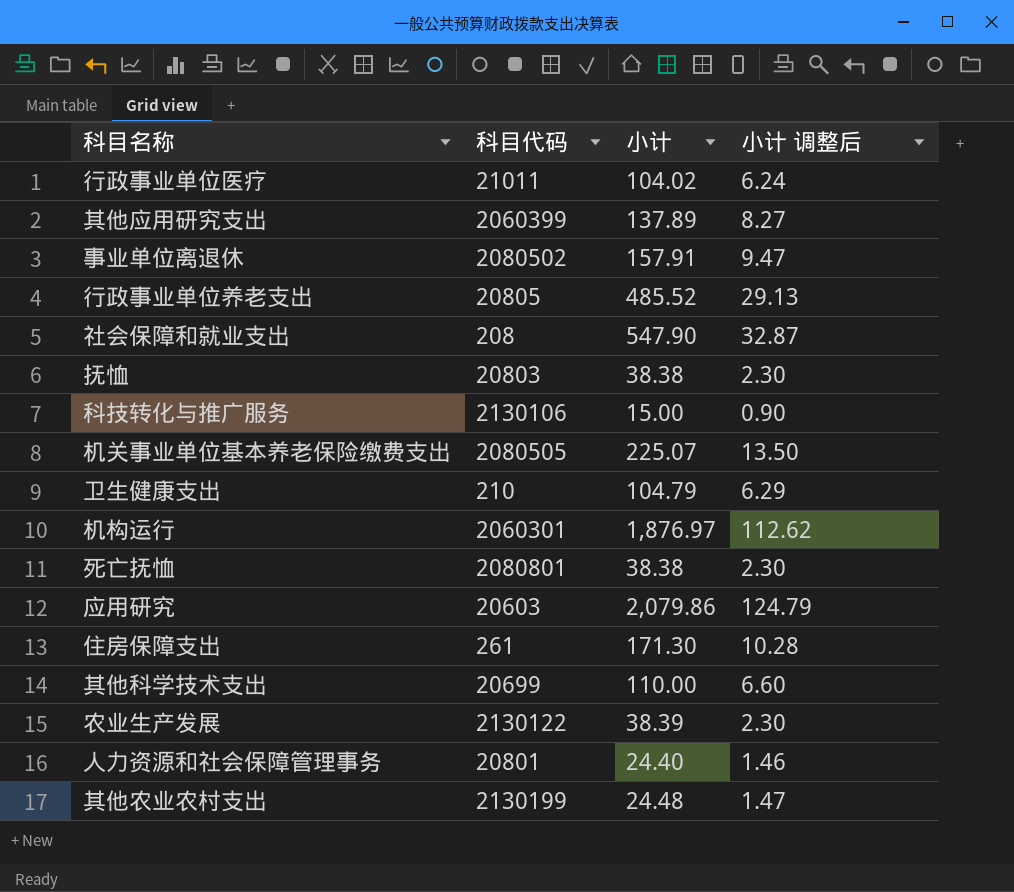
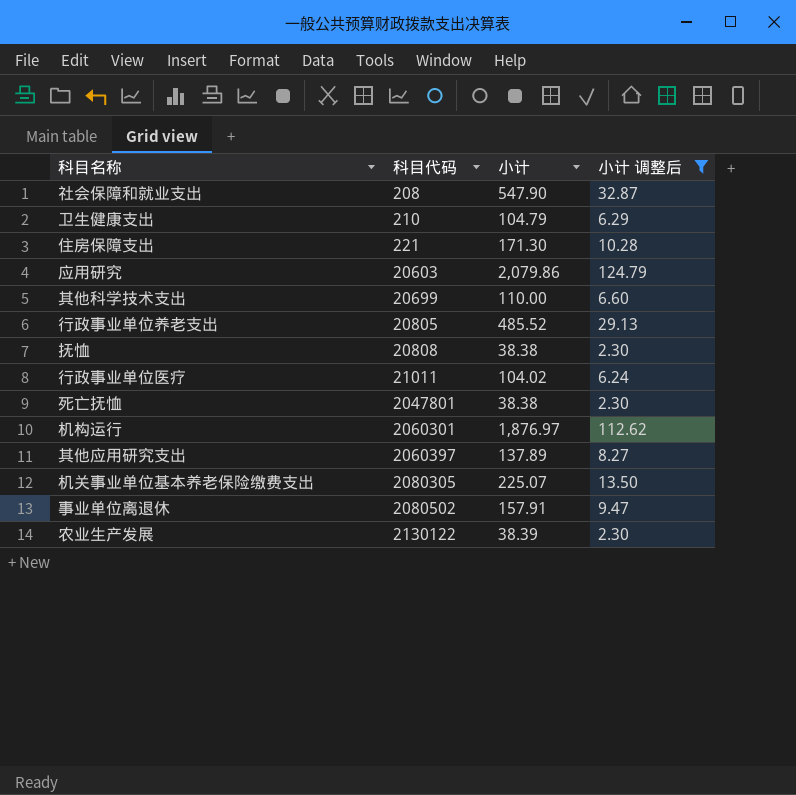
filter: none -> 小计 调整后 >= 2.30
row order: none -> 科目代码 ascending
住房保障支出 | 科目代码: 261 -> 221
抚恤 | 科目代码: 20803 -> 20808
死亡抚恤 | 科目代码: 2080801 -> 2047801
其他应用研究支出 | 科目代码: 2060399 -> 2060397
机关事业单位基本养老保险缴费支出 | 科目代码: 2080505 -> 2080305

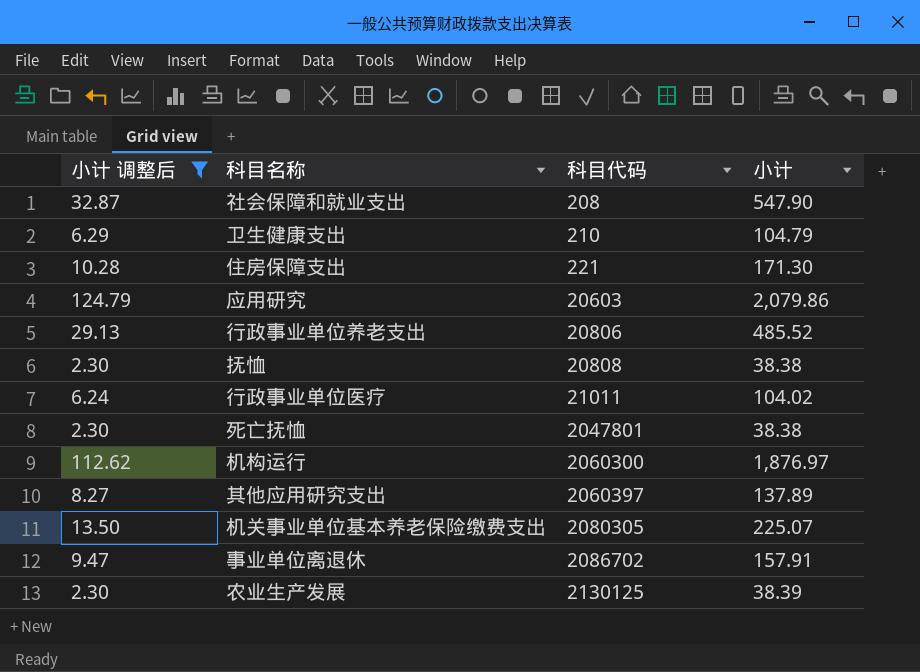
column 小计 调整后 | position: 4 -> 1
row 其他科学技术支出: 20699 | 110.00 | 6.60 -> none
行政事业单位养老支出 | 科目代码: 20805 -> 20806
机构运行 | 科目代码: 2060301 -> 2060300
事业单位离退休 | 科目代码: 2080502 -> 2086702
农业生产发展 | 科目代码: 2130122 -> 2130125

